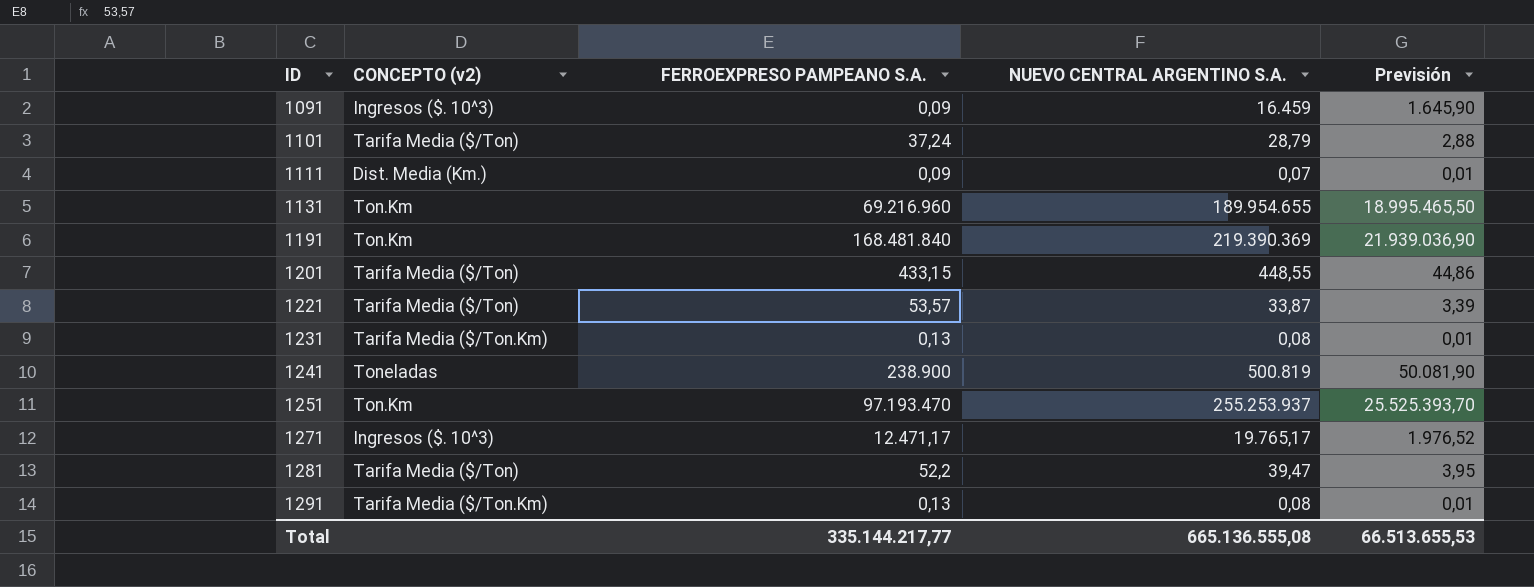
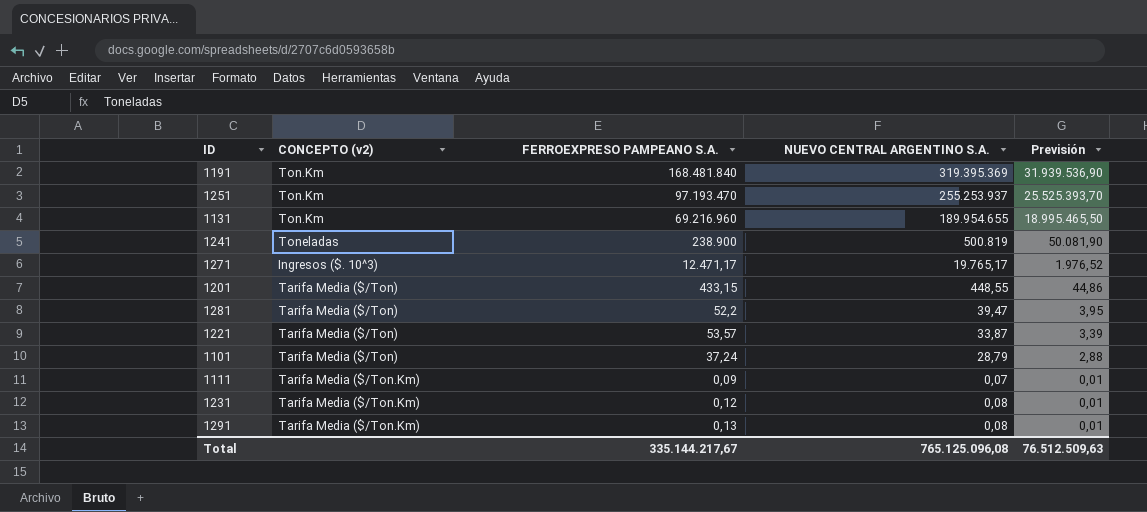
row order: ID ascending -> Previsión descending
row 1091: Ingresos ($. 10^3) | 0,09 | 16.459 | 1.645,90 -> none
1191 | NUEVO CENTRAL ARGENTINO S.A.: 219.390.369 -> 319.395.369
1191 | Previsión: 21.939.036,90 -> 31.939.536,90
1111 | CONCEPTO (v2): Dist. Media (Km.) -> Tarifa Media ($/Ton.Km)
1231 | FERROEXPRESO PAMPEANO S.A.: 0,13 -> 0,12
Total | FERROEXPRESO PAMPEANO S.A.: 335.144.217,77 -> 335.144.217,67
Total | NUEVO CENTRAL ARGENTINO S.A.: 665.136.555,08 -> 765.125.096,08
Total | Previsión: 66.513.655,53 -> 76.512.509,63

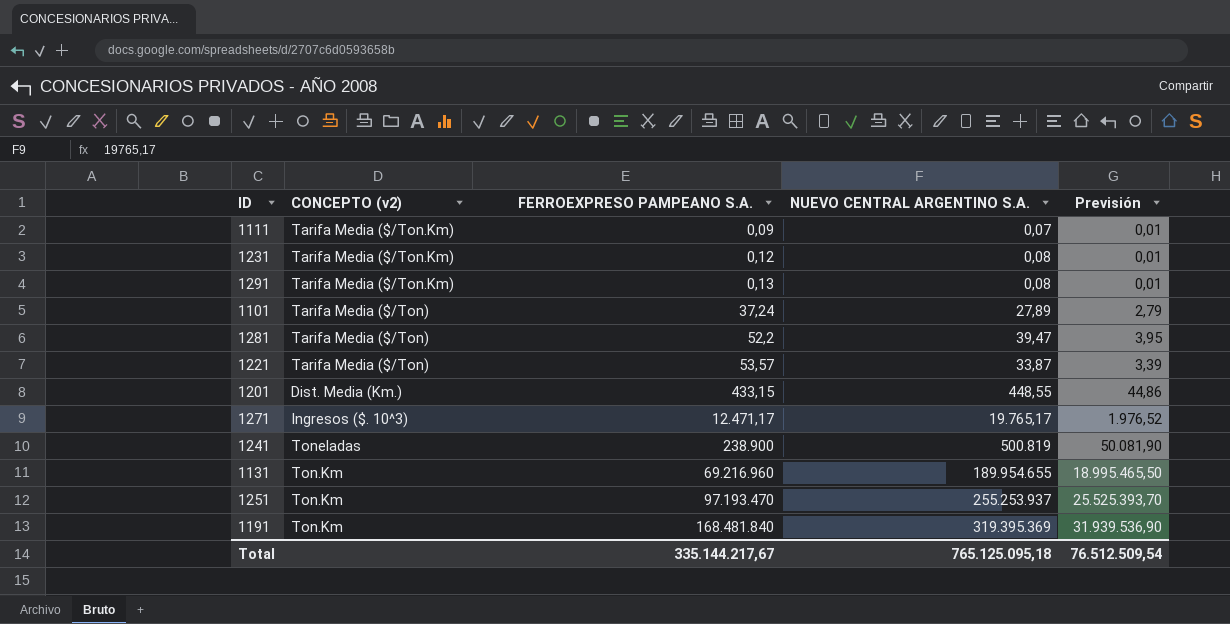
row order: Previsión descending -> FERROEXPRESO PAMPEANO S.A. ascending
1101 | NUEVO CENTRAL ARGENTINO S.A.: 28,79 -> 27,89
1101 | Previsión: 2,88 -> 2,79
1201 | CONCEPTO (v2): Tarifa Media ($/Ton) -> Dist. Media (Km.)
Total | NUEVO CENTRAL ARGENTINO S.A.: 765.125.096,08 -> 765.125.095,18
Total | Previsión: 76.512.509,63 -> 76.512.509,54

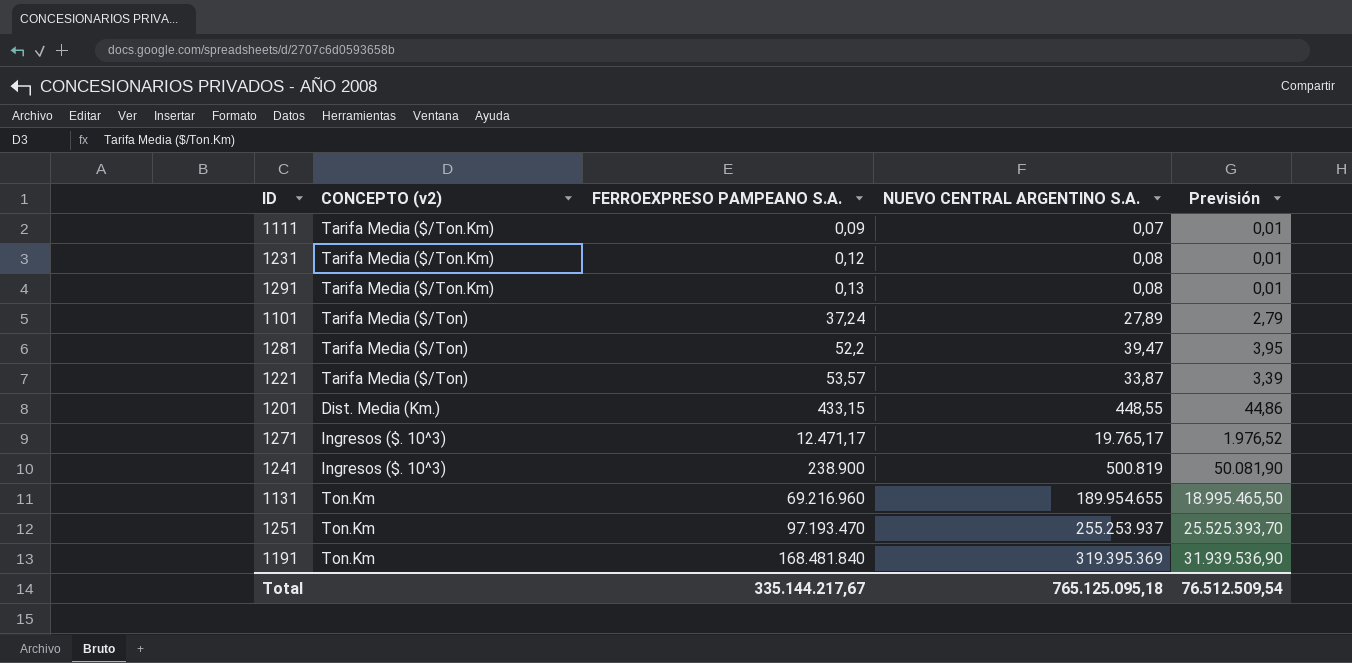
1241 | CONCEPTO (v2): Toneladas -> Ingresos ($. 10^3)

